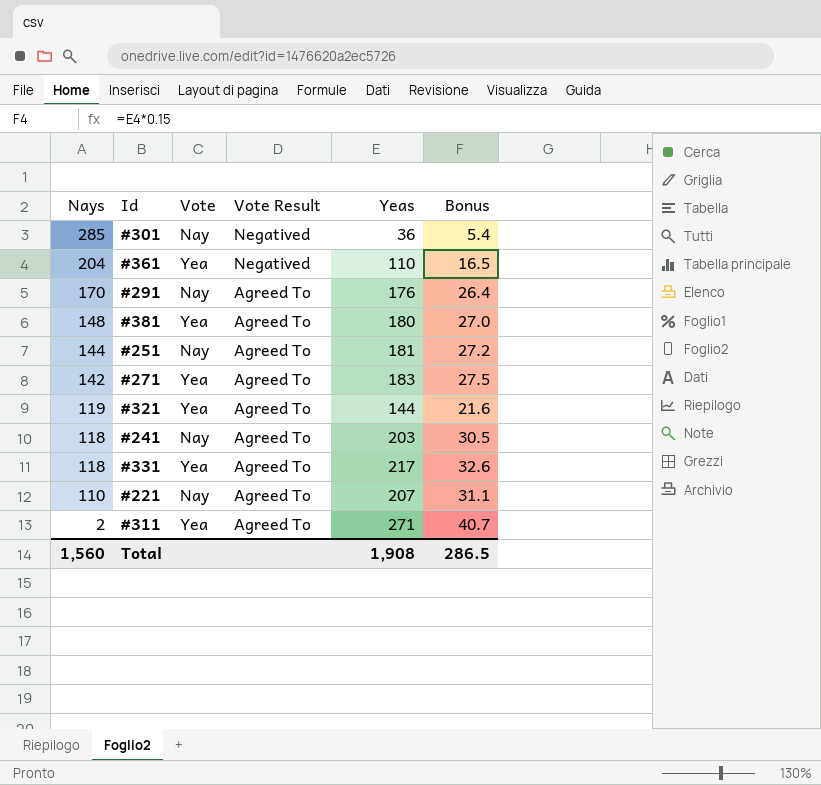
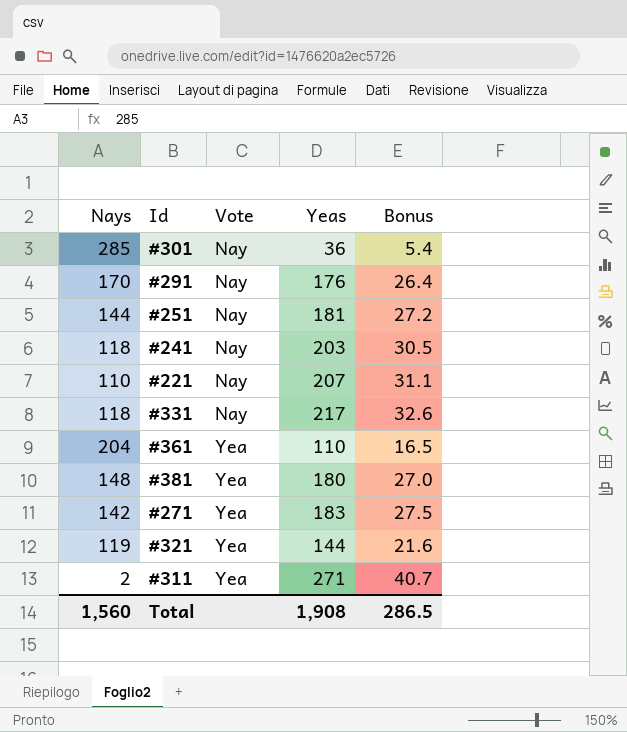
row order: Nays descending -> Vote ascending
column Vote Result | position: 4 -> none
#331 | Vote: Yea -> Nay

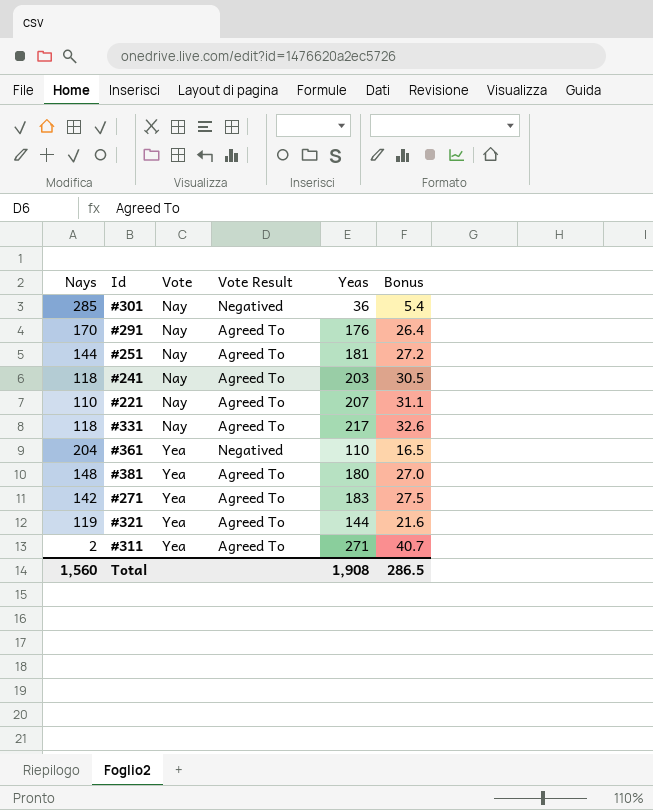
column Vote Result | position: none -> 4

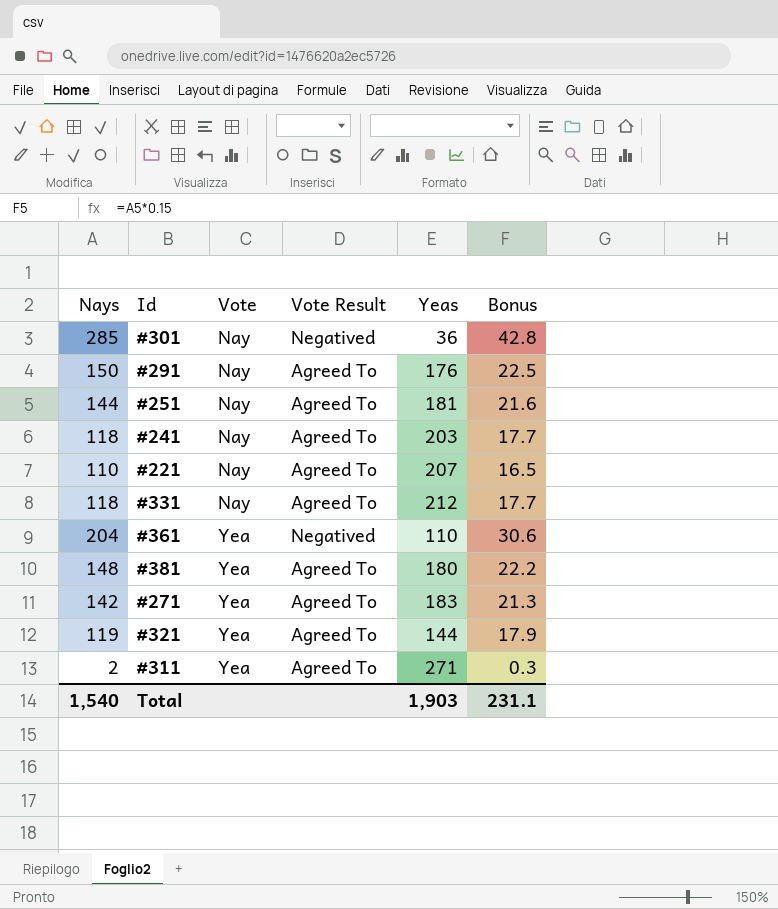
column Bonus | formula: [Yeas] * 0.15 -> [Nays] * 0.15
#291 | Nays: 170 -> 150
#331 | Yeas: 217 -> 212
Total | Nays: 1,560 -> 1,540
Total | Yeas: 1,908 -> 1,903
Total | Bonus: 286.5 -> 231.1

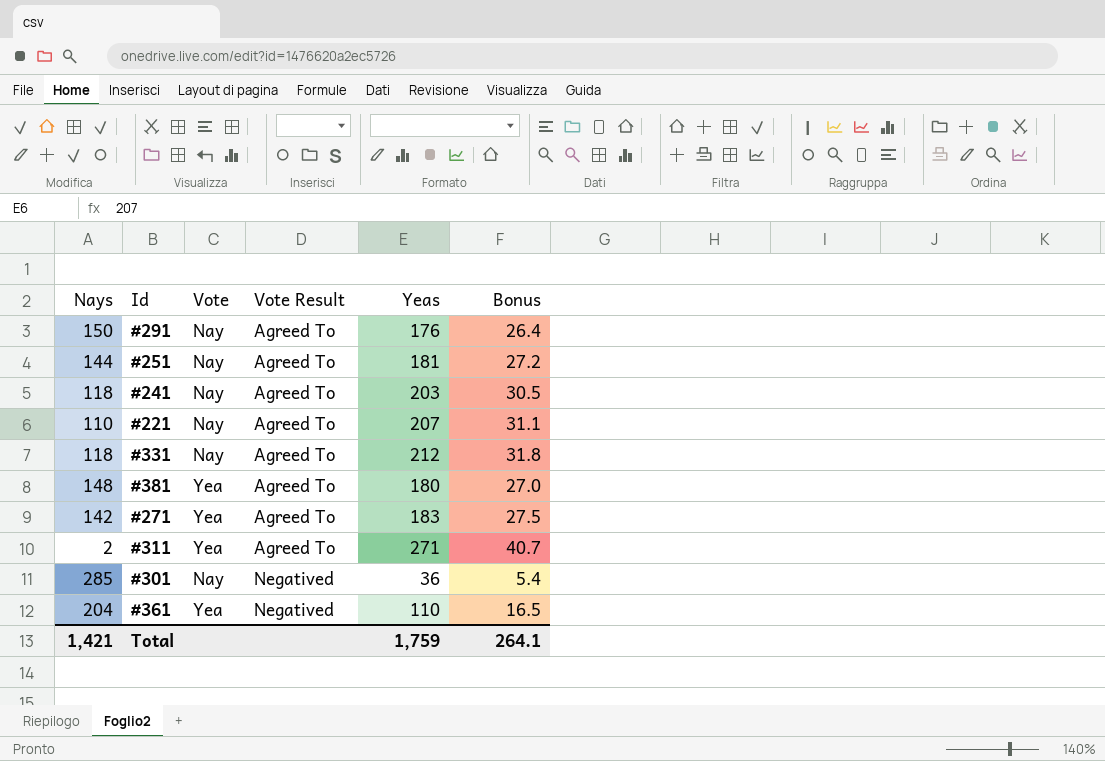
row order: Vote ascending -> Vote Result ascending
column Bonus | formula: [Nays] * 0.15 -> [Yeas] * 0.15
row #321: 119 | Yea | Agreed To | 144 | 17.9 -> none
Total | Nays: 1,540 -> 1,421
Total | Yeas: 1,903 -> 1,759
Total | Bonus: 231.1 -> 264.1

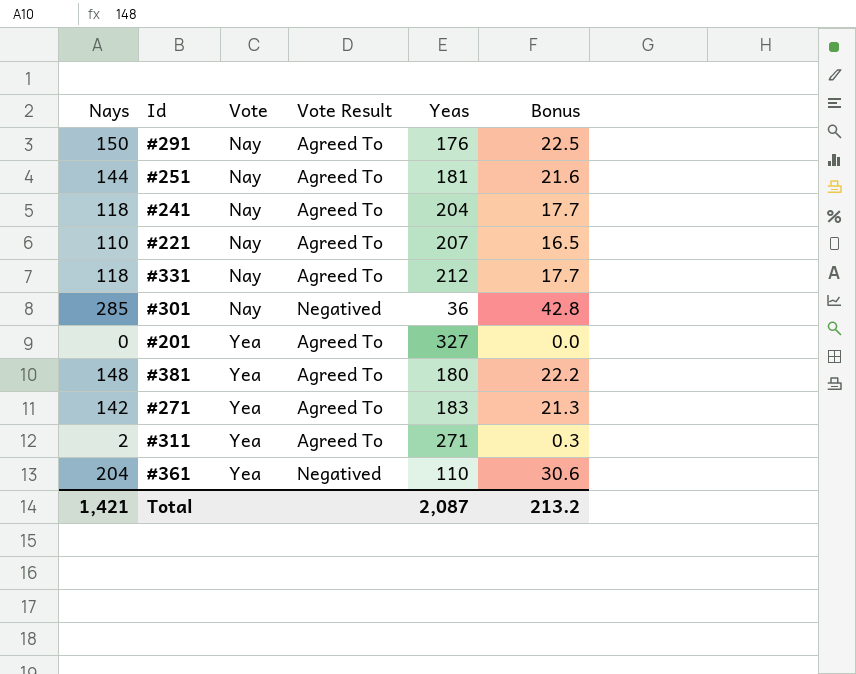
row order: Vote Result ascending -> Vote ascending
column Bonus | formula: [Yeas] * 0.15 -> [Nays] * 0.15
#241 | Yeas: 203 -> 204
row #201: none -> 0 | Yea | Agreed To | 327 | 0.0
Total | Yeas: 1,759 -> 2,087
Total | Bonus: 264.1 -> 213.2

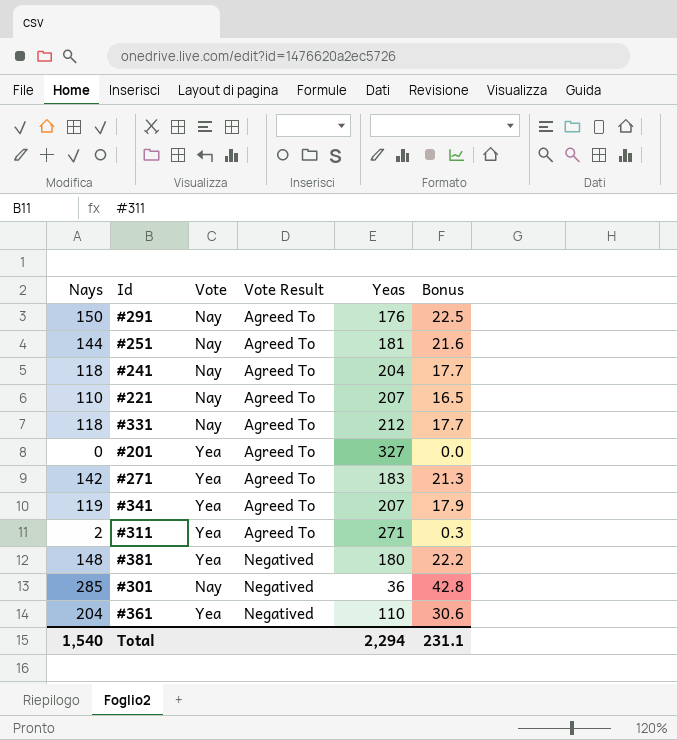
row order: Vote ascending -> Vote Result ascending
row #341: none -> 119 | Yea | Agreed To | 207 | 17.9
#381 | Vote Result: Agreed To -> Negatived
Total | Nays: 1,421 -> 1,540
Total | Yeas: 2,087 -> 2,294
Total | Bonus: 213.2 -> 231.1

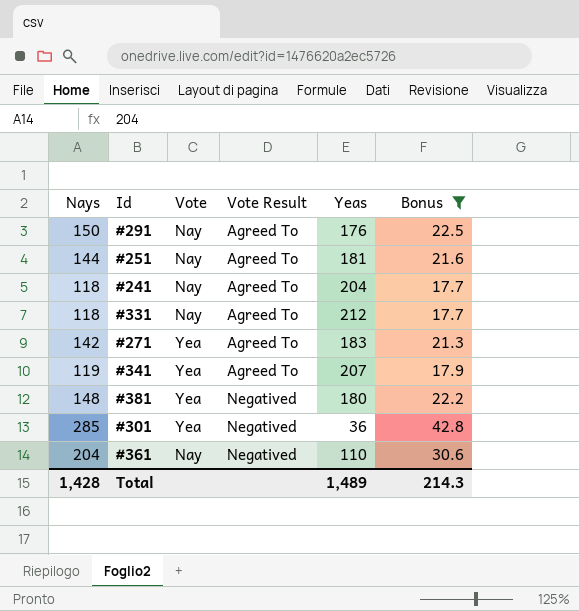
filter: none -> Bonus >= 17.7
#301 | Vote: Nay -> Yea
#361 | Vote: Yea -> Nay
Total | Nays: 1,540 -> 1,428
Total | Yeas: 2,294 -> 1,489
Total | Bonus: 231.1 -> 214.3

